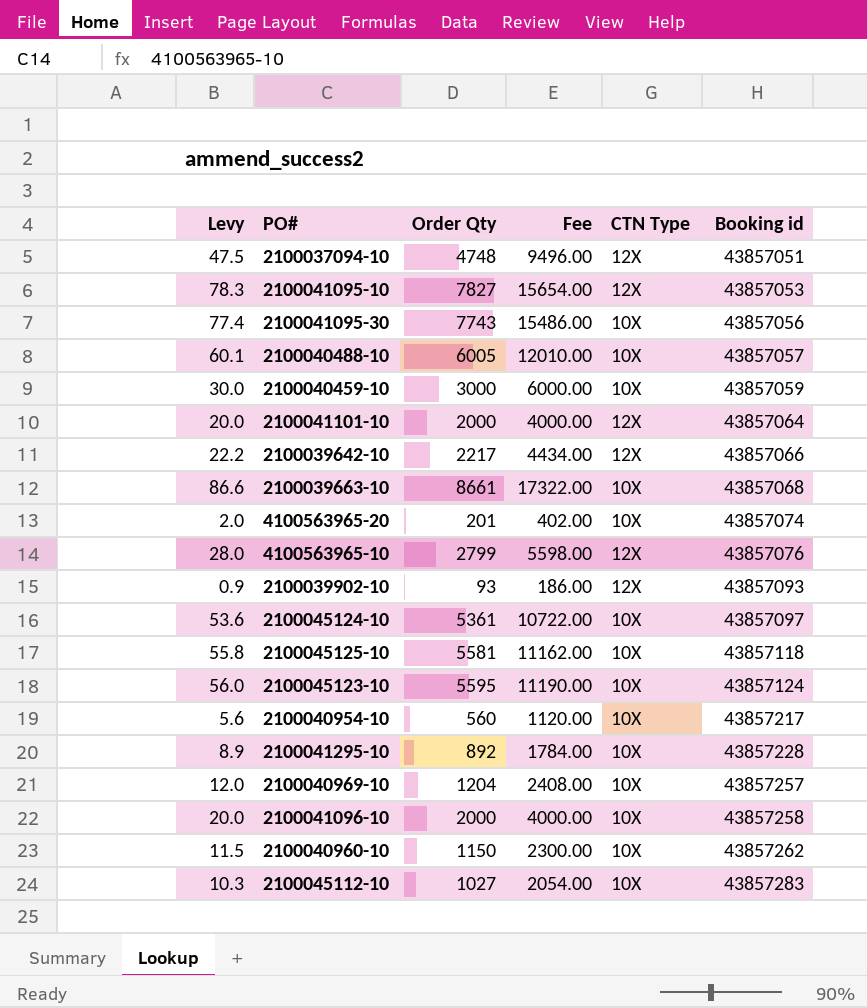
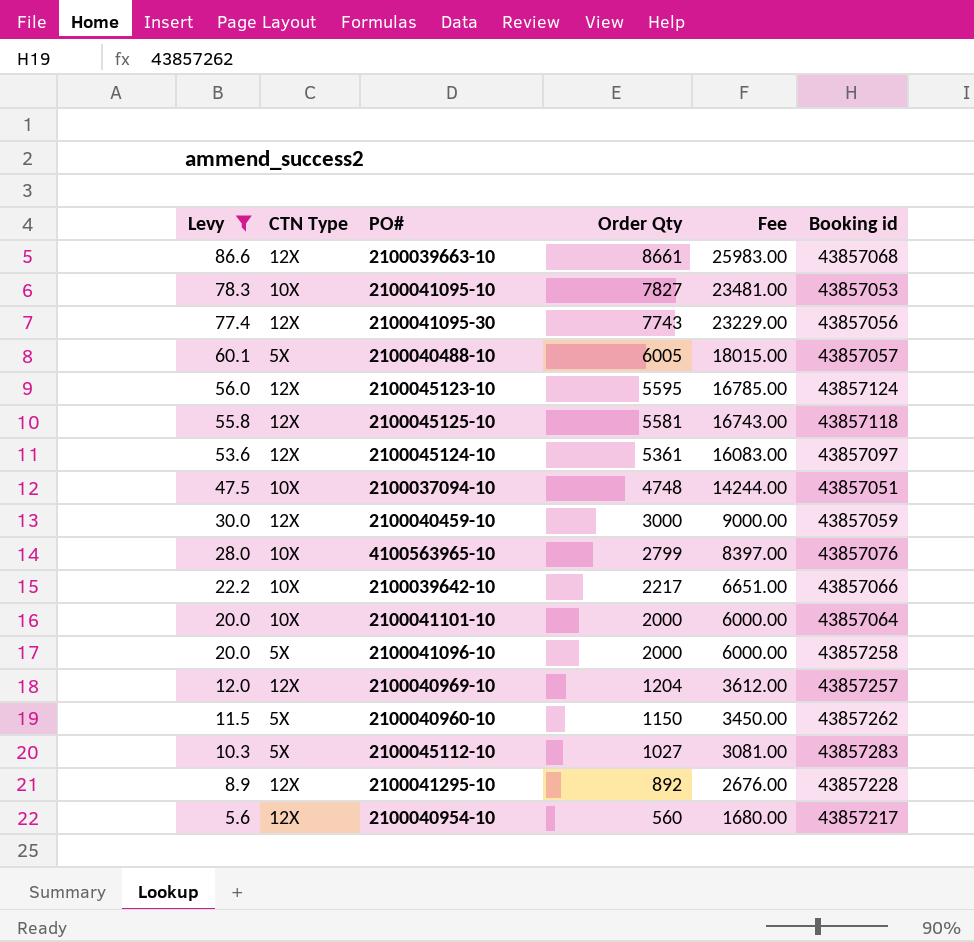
filter: none -> Levy >= 5.6
row order: Booking id ascending -> Levy descending
column CTN Type | position: 5 -> 2
column Fee | formula: [Order Qty] * 2 -> [Order Qty] * 3
2100039663-10 | CTN Type: 10X -> 12X
2100041095-10 | CTN Type: 12X -> 10X
2100041095-30 | CTN Type: 10X -> 12X
2100040488-10 | CTN Type: 10X -> 5X
2100045123-10 | CTN Type: 10X -> 12X
2100045125-10 | CTN Type: 10X -> 12X
2100045124-10 | CTN Type: 10X -> 12X
2100037094-10 | CTN Type: 12X -> 10X
2100040459-10 | CTN Type: 10X -> 12X
4100563965-10 | CTN Type: 12X -> 10X
2100039642-10 | CTN Type: 12X -> 10X
2100041101-10 | CTN Type: 12X -> 10X
2100041096-10 | CTN Type: 10X -> 5X
2100040969-10 | CTN Type: 10X -> 12X
2100040960-10 | CTN Type: 10X -> 5X
2100045112-10 | CTN Type: 10X -> 5X
2100041295-10 | CTN Type: 10X -> 12X
2100040954-10 | CTN Type: 10X -> 12X

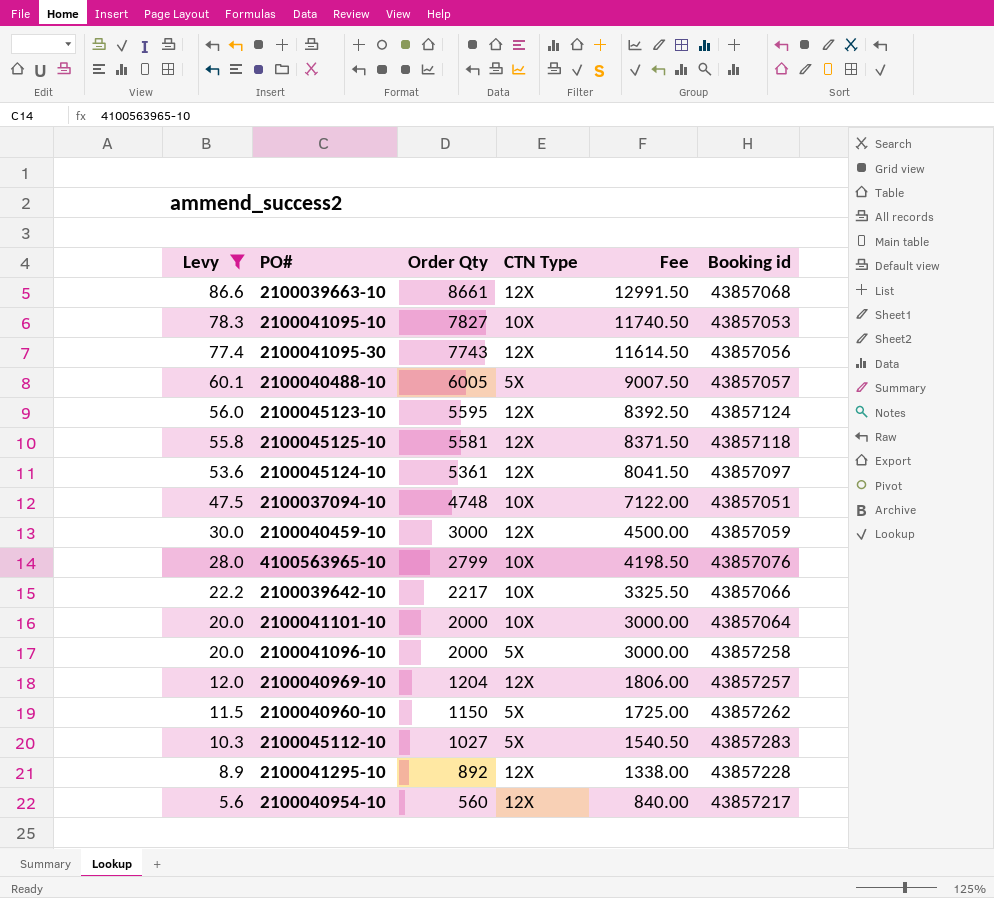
column CTN Type | position: 2 -> 4
column Fee | formula: [Order Qty] * 3 -> [Order Qty] * 1.5

